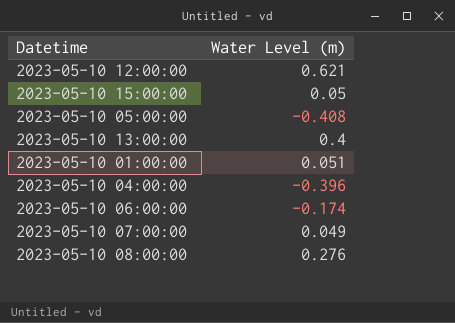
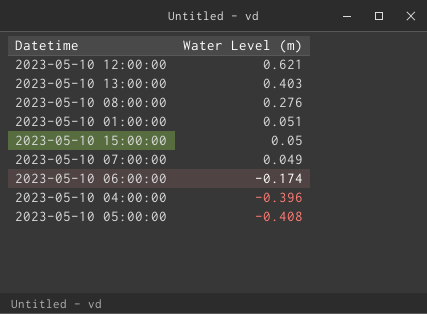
row order: none -> Water Level (m) descending
2023-05-10 13:00:00 | Water Level (m): 0.4 -> 0.403

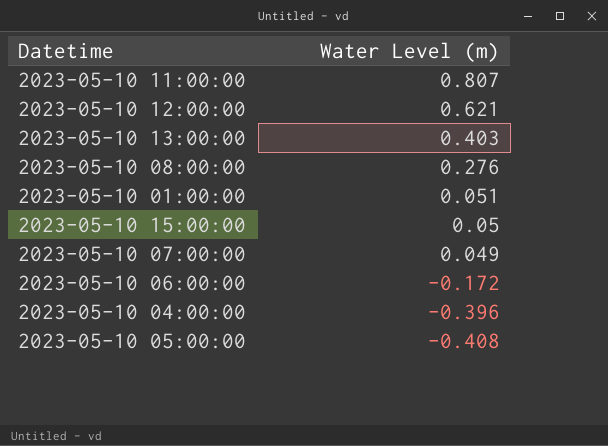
row 2023-05-10 11:00:00: none -> 0.807
2023-05-10 06:00:00 | Water Level (m): -0.174 -> -0.172

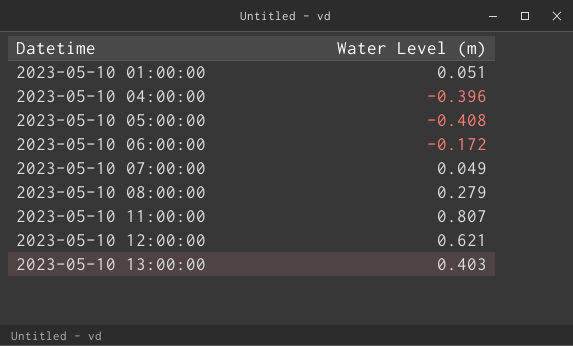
row order: Water Level (m) descending -> Datetime ascending
row 2023-05-10 15:00:00: 0.05 -> none
2023-05-10 08:00:00 | Water Level (m): 0.276 -> 0.279

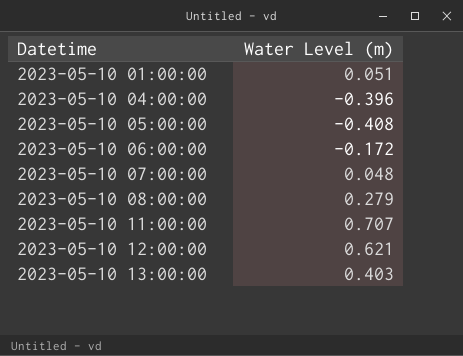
2023-05-10 07:00:00 | Water Level (m): 0.049 -> 0.048
2023-05-10 11:00:00 | Water Level (m): 0.807 -> 0.707

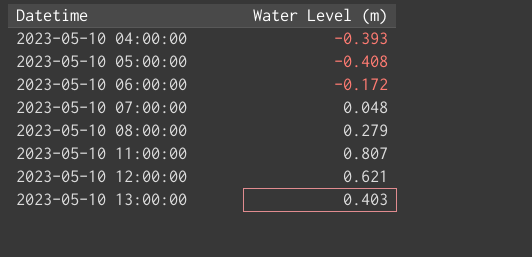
row 2023-05-10 01:00:00: 0.051 -> none
2023-05-10 04:00:00 | Water Level (m): -0.396 -> -0.393
2023-05-10 11:00:00 | Water Level (m): 0.707 -> 0.807

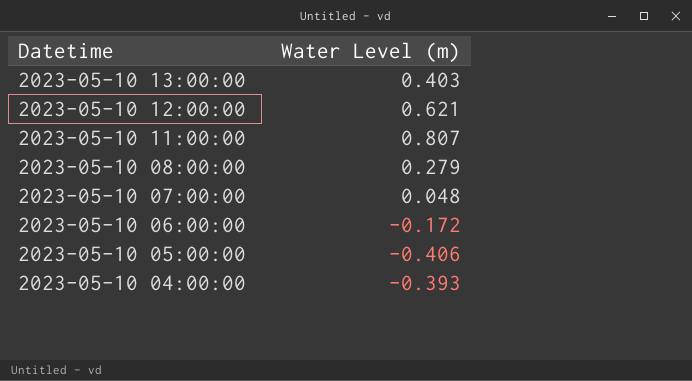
row order: Datetime ascending -> Datetime descending
2023-05-10 05:00:00 | Water Level (m): -0.408 -> -0.406

